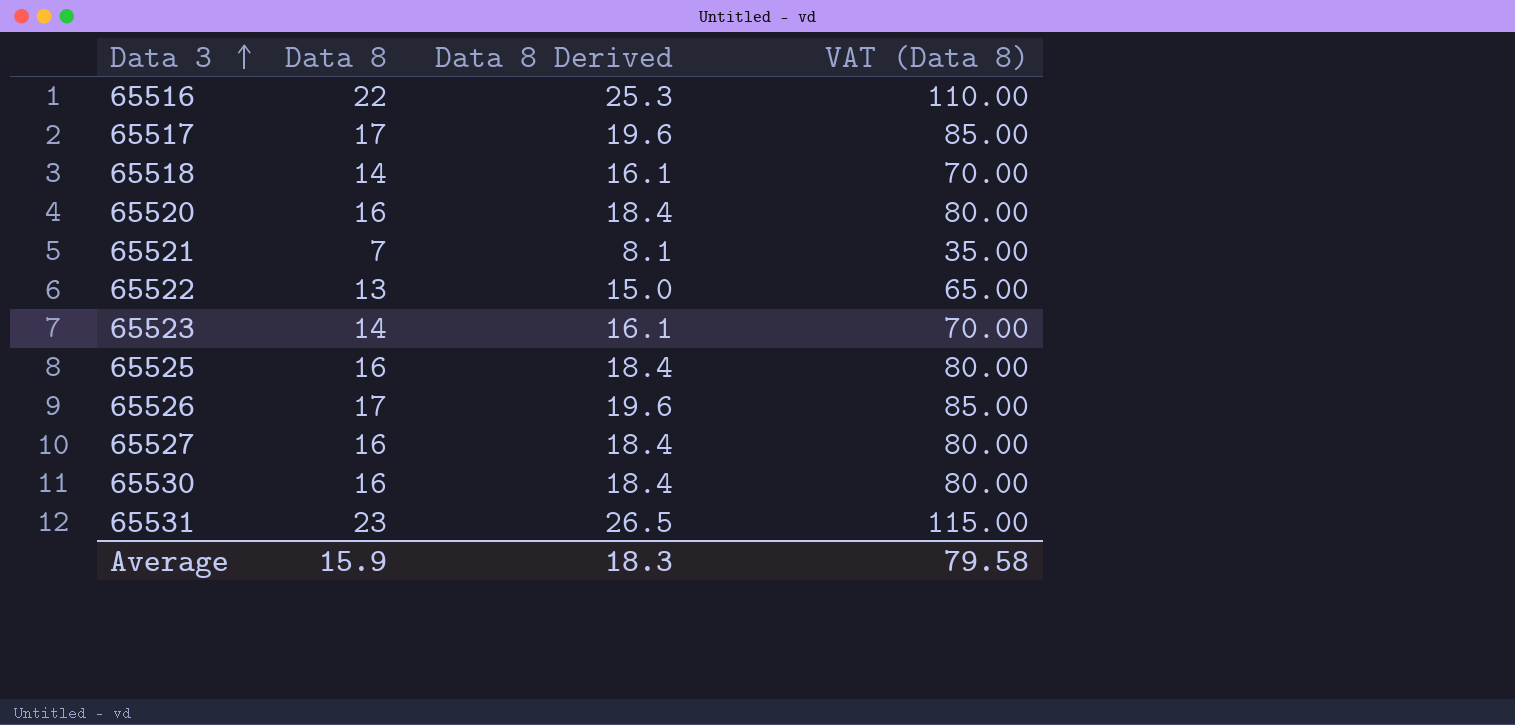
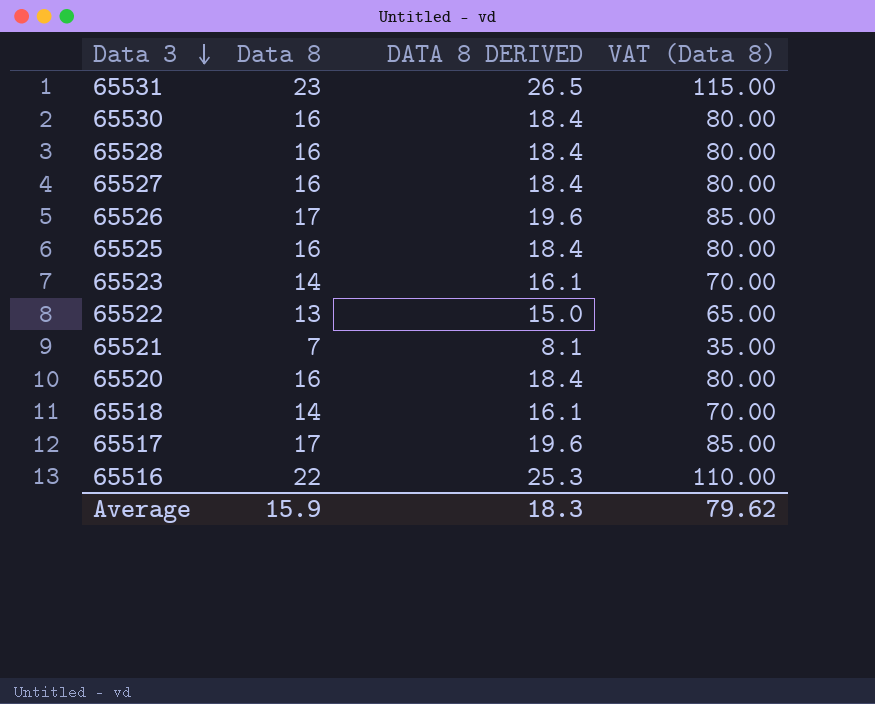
row order: Data 3 ascending -> Data 3 descending
column name: Data 8 Derived -> DATA 8 DERIVED
row 65528: none -> 16 | 18.4 | 80.00
Average | VAT (Data 8): 79.58 -> 79.62

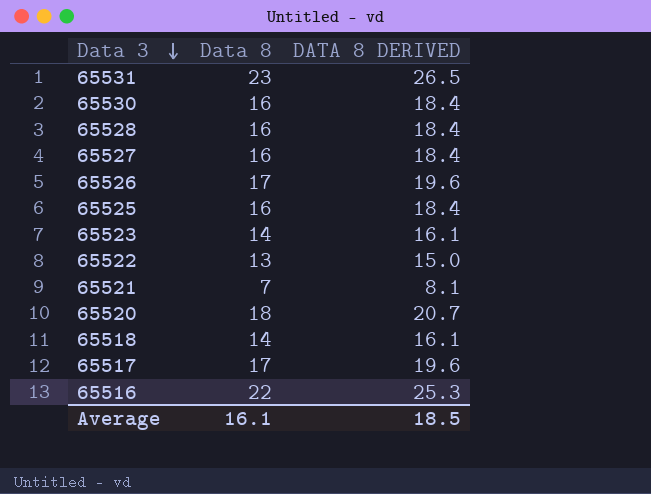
column VAT (Data 8) | formula: [Data 8] * 5 -> none
65520 | Data 8: 16 -> 18
65520 | DATA 8 DERIVED: 18.4 -> 20.7
Average | Data 8: 15.9 -> 16.1
Average | DATA 8 DERIVED: 18.3 -> 18.5

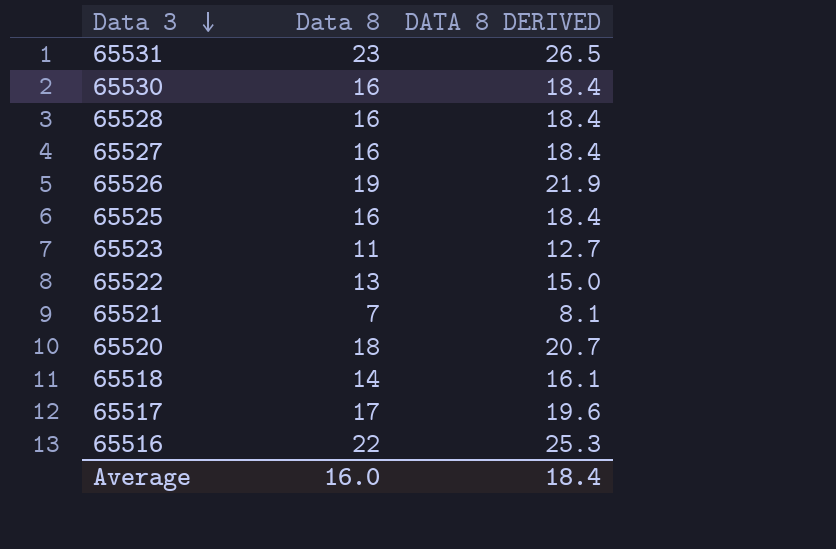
65526 | Data 8: 17 -> 19
65526 | DATA 8 DERIVED: 19.6 -> 21.9
65523 | Data 8: 14 -> 11
65523 | DATA 8 DERIVED: 16.1 -> 12.7
Average | Data 8: 16.1 -> 16.0
Average | DATA 8 DERIVED: 18.5 -> 18.4

